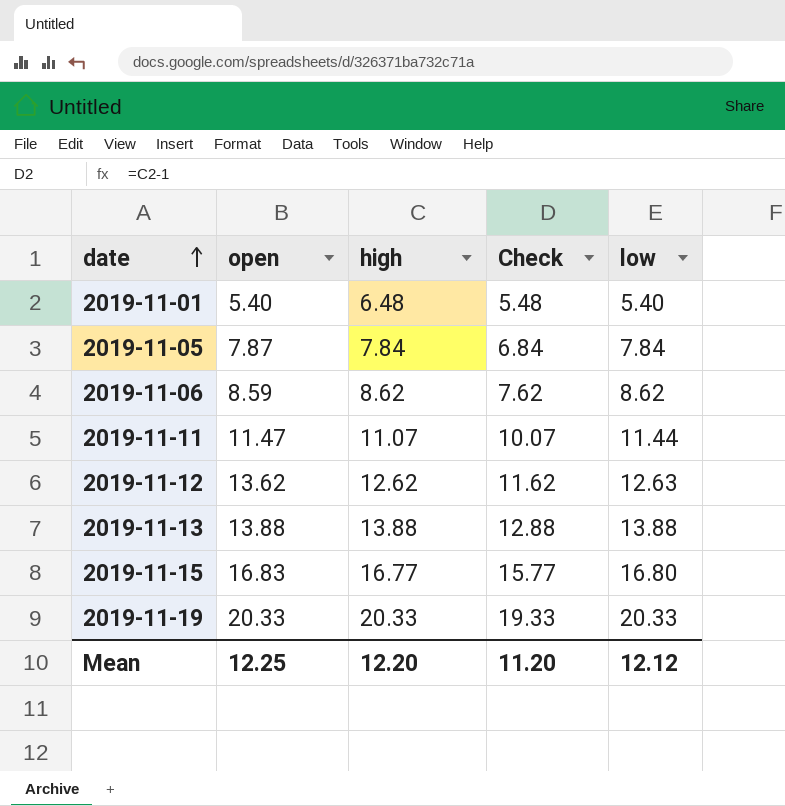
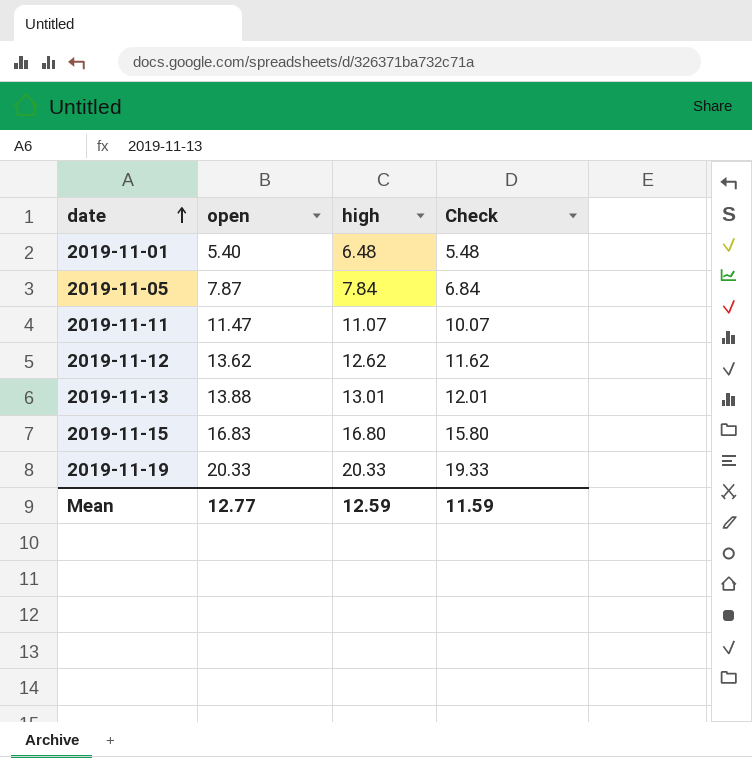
column low | position: 5 -> none
row 2019-11-06: 8.59 | 8.62 | 7.62 | 8.62 -> none
2019-11-13 | high: 13.88 -> 13.01
2019-11-13 | Check: 12.88 -> 12.01
2019-11-15 | high: 16.77 -> 16.80
2019-11-15 | Check: 15.77 -> 15.80
Mean | open: 12.25 -> 12.77
Mean | high: 12.20 -> 12.59
Mean | Check: 11.20 -> 11.59

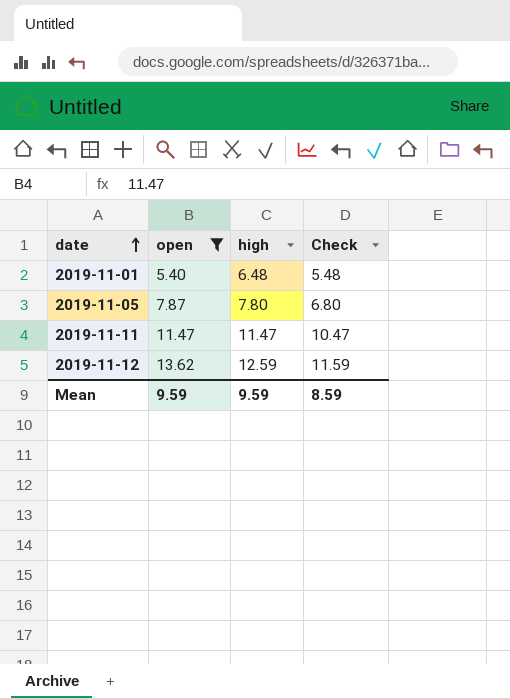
filter: none -> open <= 13.62
2019-11-05 | high: 7.84 -> 7.80
2019-11-05 | Check: 6.84 -> 6.80
2019-11-11 | high: 11.07 -> 11.47
2019-11-11 | Check: 10.07 -> 10.47
2019-11-12 | high: 12.62 -> 12.59
2019-11-12 | Check: 11.62 -> 11.59
Mean | open: 12.77 -> 9.59
Mean | high: 12.59 -> 9.59
Mean | Check: 11.59 -> 8.59

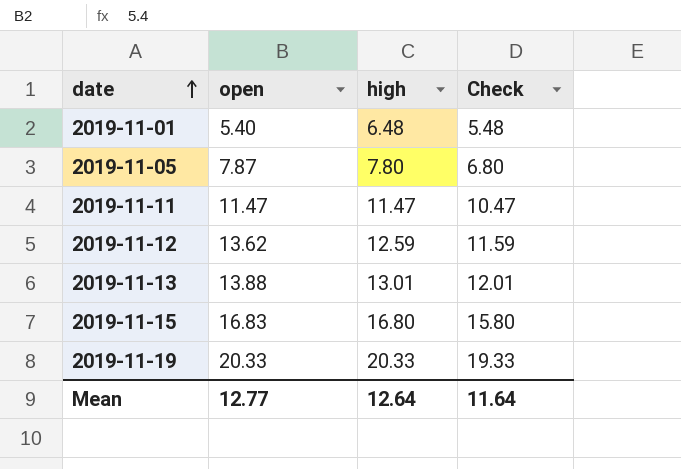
filter: open <= 13.62 -> none
Mean | open: 9.59 -> 12.77
Mean | high: 9.59 -> 12.64
Mean | Check: 8.59 -> 11.64

